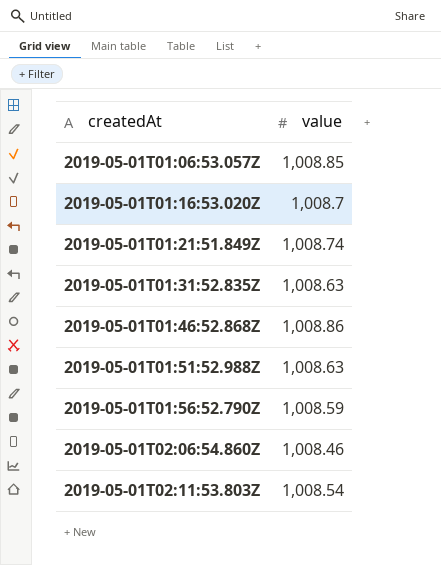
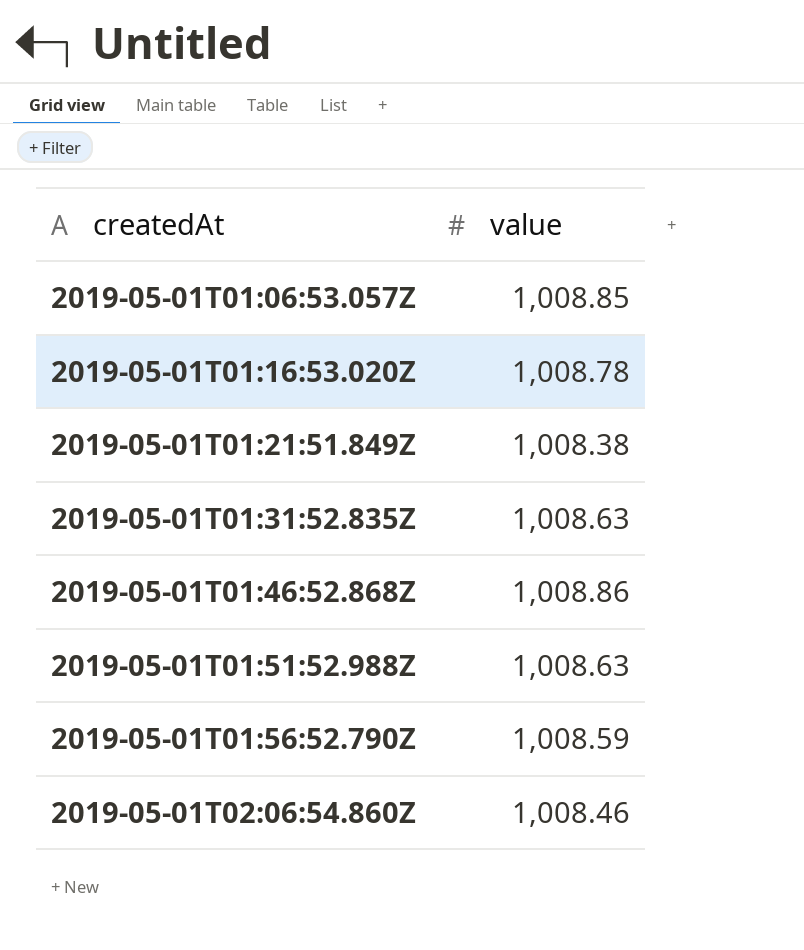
row 2019-05-01T02:11:53.803Z: 1,008.54 -> none
2019-05-01T01:16:53.020Z | value: 1,008.7 -> 1,008.78
2019-05-01T01:21:51.849Z | value: 1,008.74 -> 1,008.38

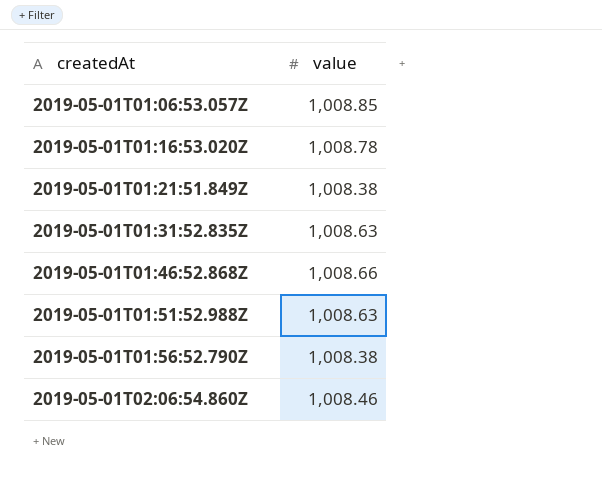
2019-05-01T01:46:52.868Z | value: 1,008.86 -> 1,008.66
2019-05-01T01:56:52.790Z | value: 1,008.59 -> 1,008.38

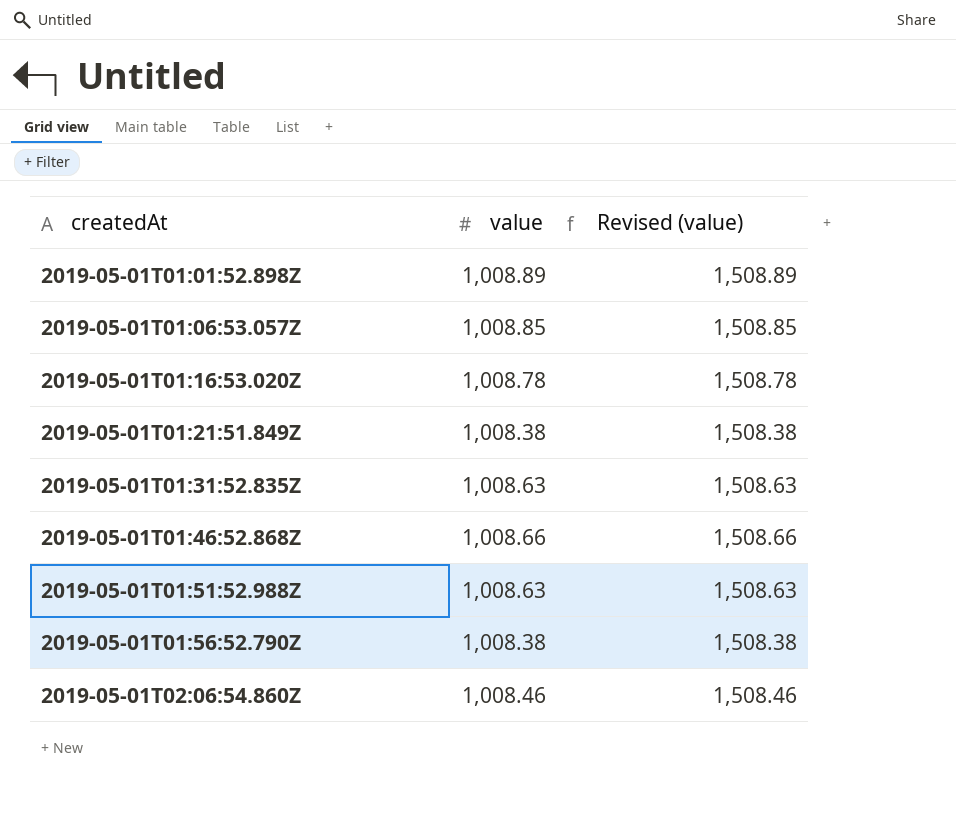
column Revised (value) | formula: none -> [value] + 500
row 2019-05-01T01:01:52.898Z: none -> 1,008.89 | 1,508.89

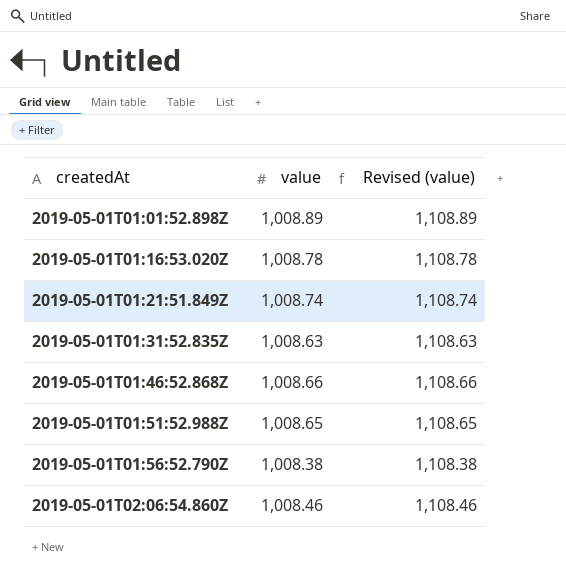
column Revised (value) | formula: [value] + 500 -> [value] + 100
row 2019-05-01T01:06:53.057Z: 1,008.85 | 1,508.85 -> none
2019-05-01T01:21:51.849Z | value: 1,008.38 -> 1,008.74
2019-05-01T01:51:52.988Z | value: 1,008.63 -> 1,008.65

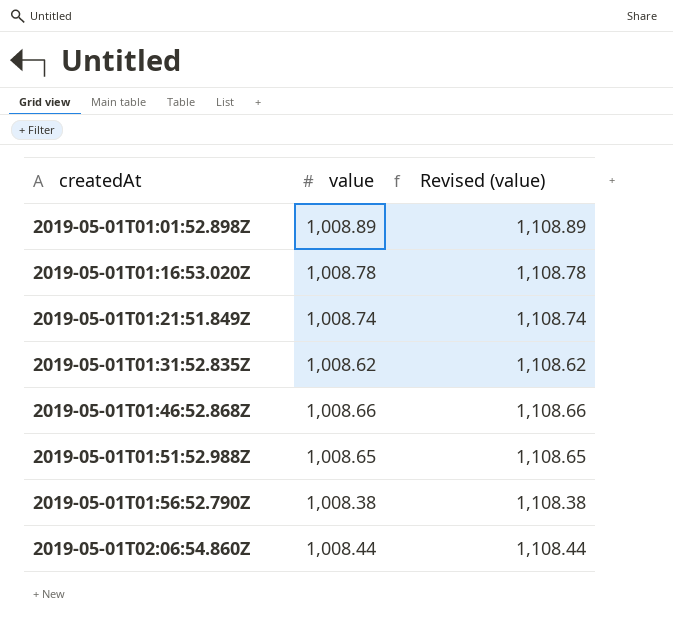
2019-05-01T01:31:52.835Z | value: 1,008.63 -> 1,008.62
2019-05-01T01:31:52.835Z | Revised (value): 1,108.63 -> 1,108.62
2019-05-01T02:06:54.860Z | value: 1,008.46 -> 1,008.44
2019-05-01T02:06:54.860Z | Revised (value): 1,108.46 -> 1,108.44

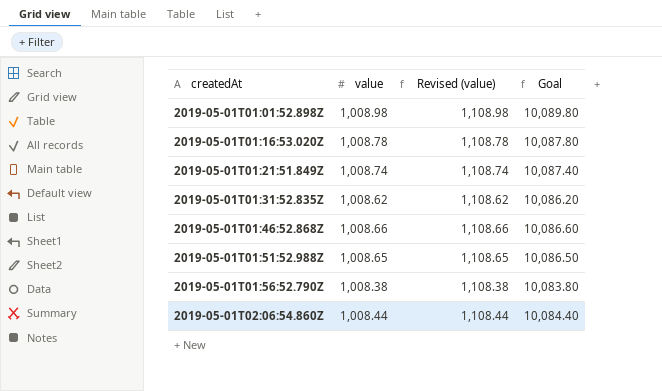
column Goal | formula: none -> [value] * 10
2019-05-01T01:01:52.898Z | value: 1,008.89 -> 1,008.98
2019-05-01T01:01:52.898Z | Revised (value): 1,108.89 -> 1,108.98

